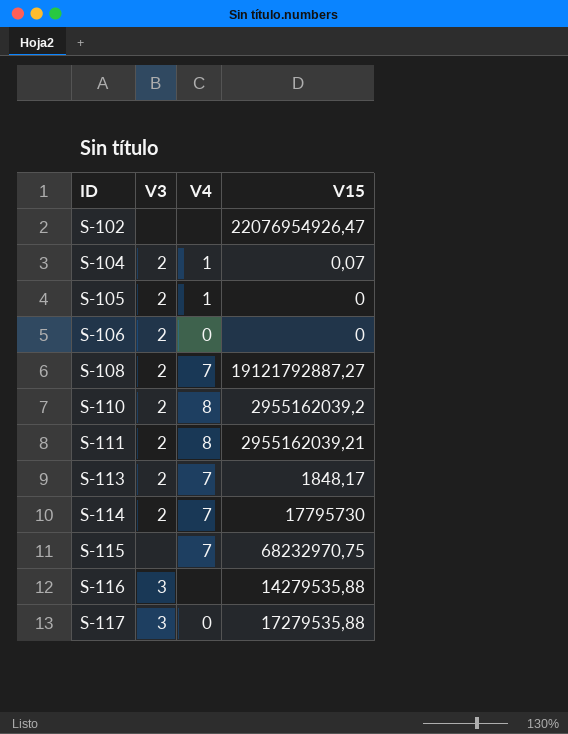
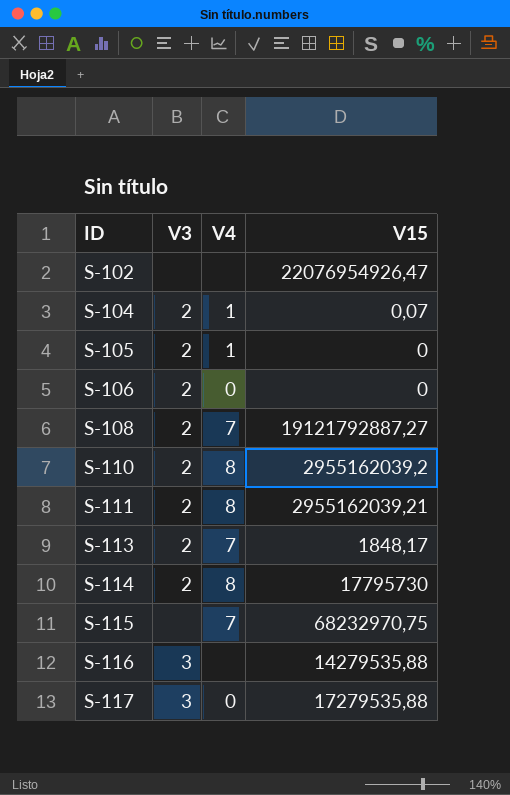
S-114 | V4: 7 -> 8

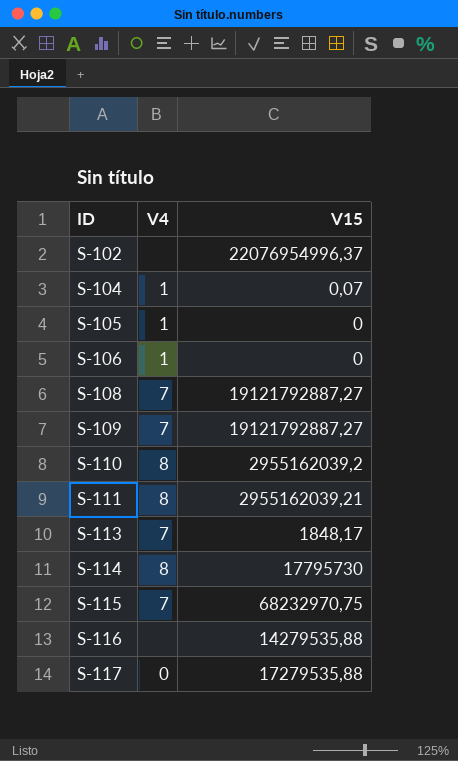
column V3 | position: 2 -> none
S-102 | V15: 22076954926,47 -> 22076954996,37
S-106 | V4: 0 -> 1
row S-109: none -> 7 | 19121792887,27

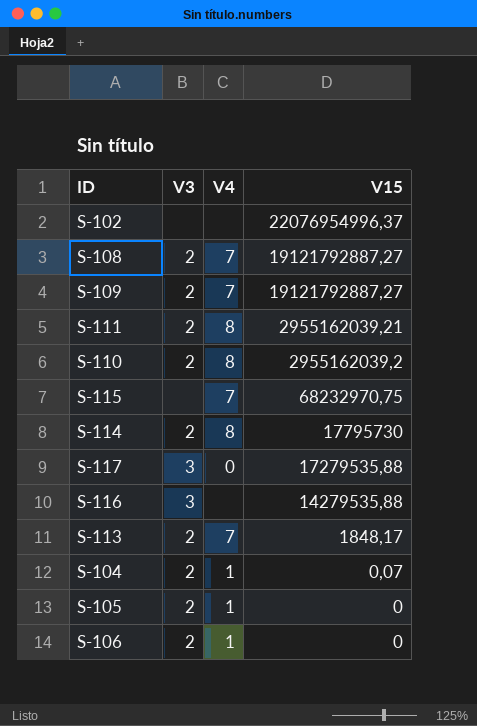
row order: ID ascending -> V15 descending
column V3 | position: none -> 2

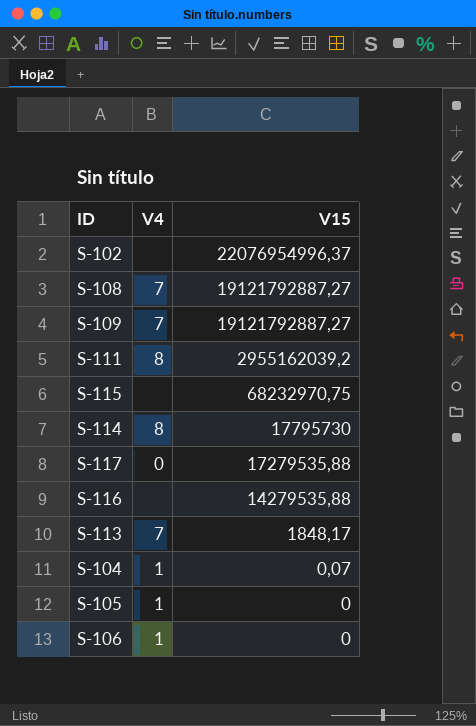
column V3 | position: 2 -> none
row S-110: 2 | 8 | 2955162039,2 -> none
S-111 | V15: 2955162039,21 -> 2955162039,2
S-115 | V4: 7 -> none

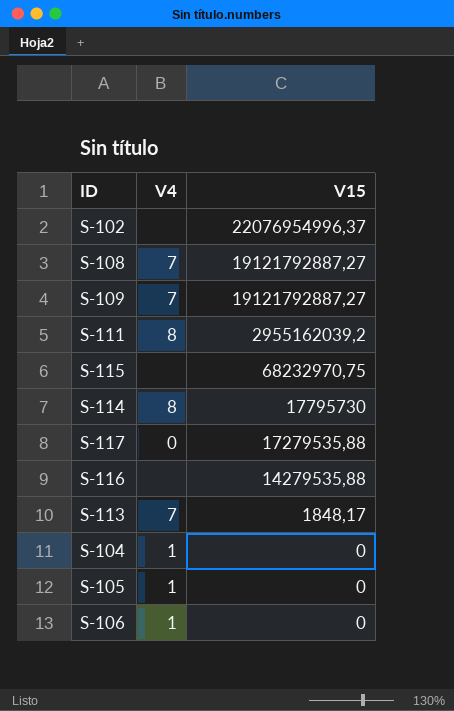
S-104 | V15: 0,07 -> 0

